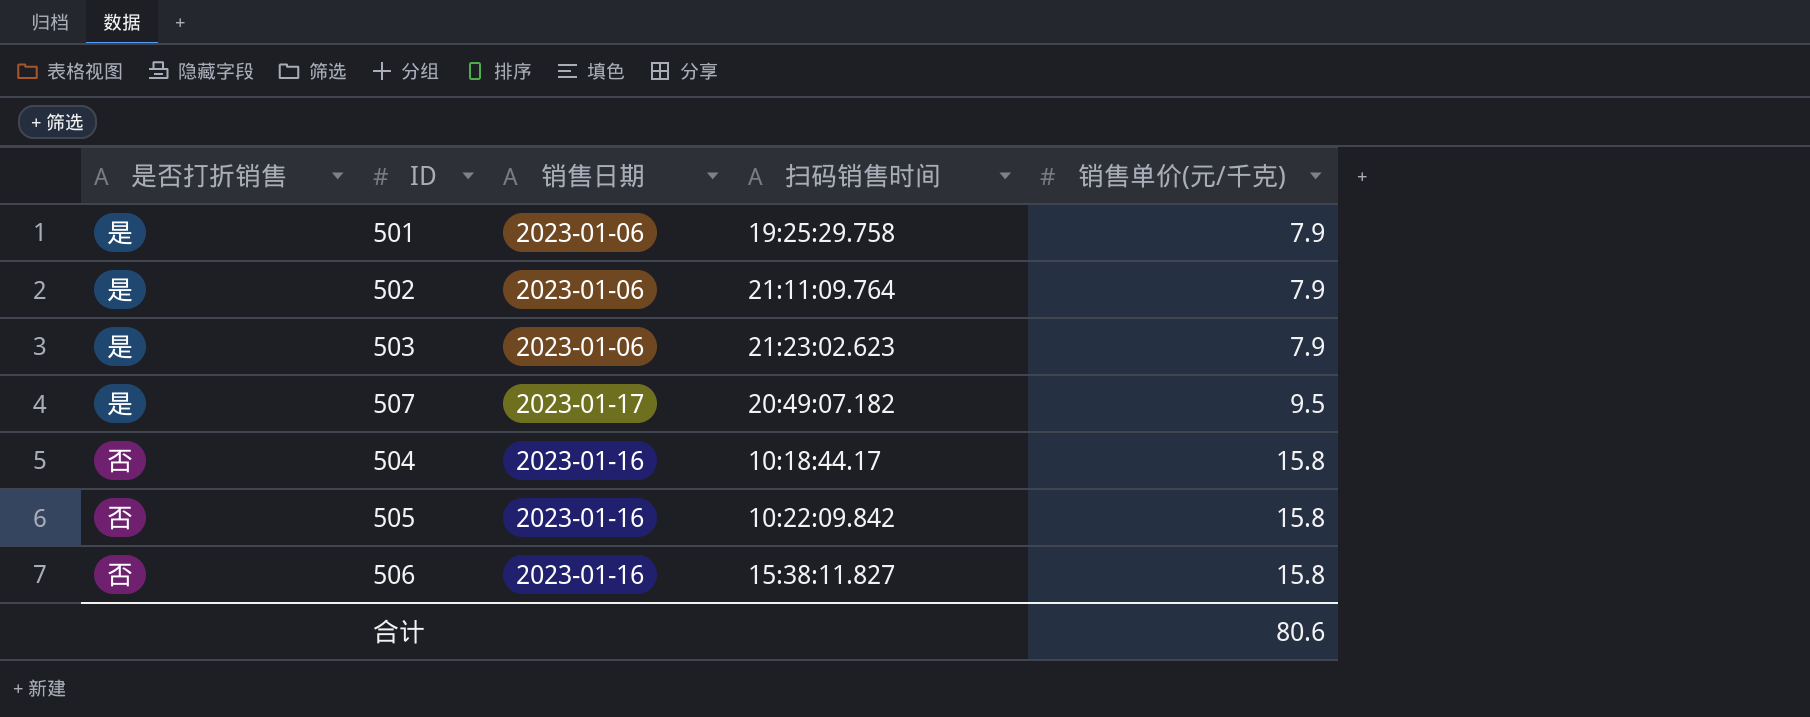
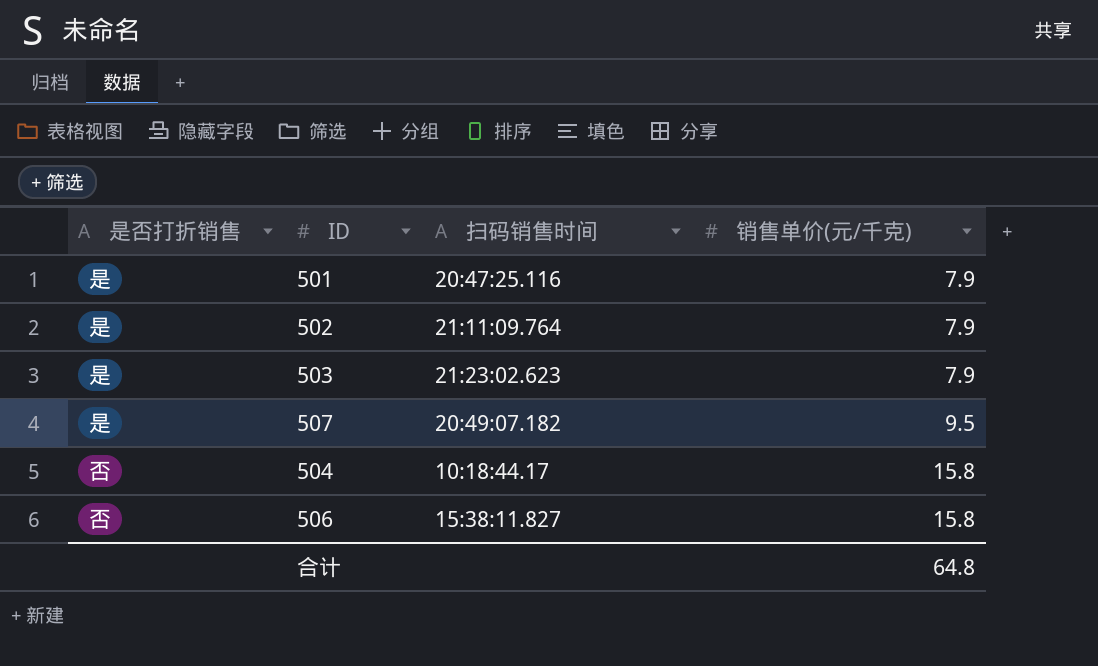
column 销售日期 | position: 3 -> none
row 505: 否 | 2023-01-16 | 10:22:09.842 | 15.8 -> none
501 | 扫码销售时间: 19:25:29.758 -> 20:47:25.116
合计 | 销售单价(元/千克): 80.6 -> 64.8

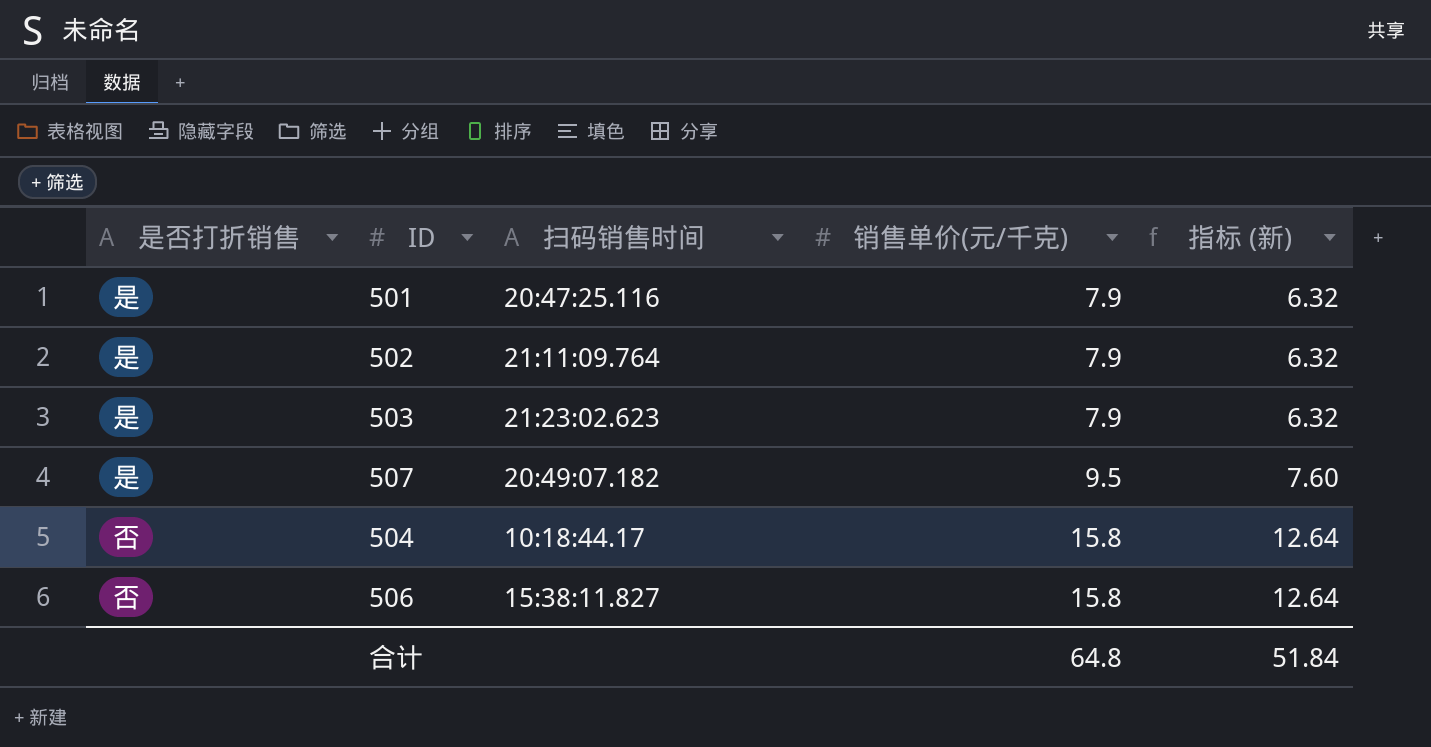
column 指标 (新) | formula: none -> [销售单价(元/千克)] * 0.8

